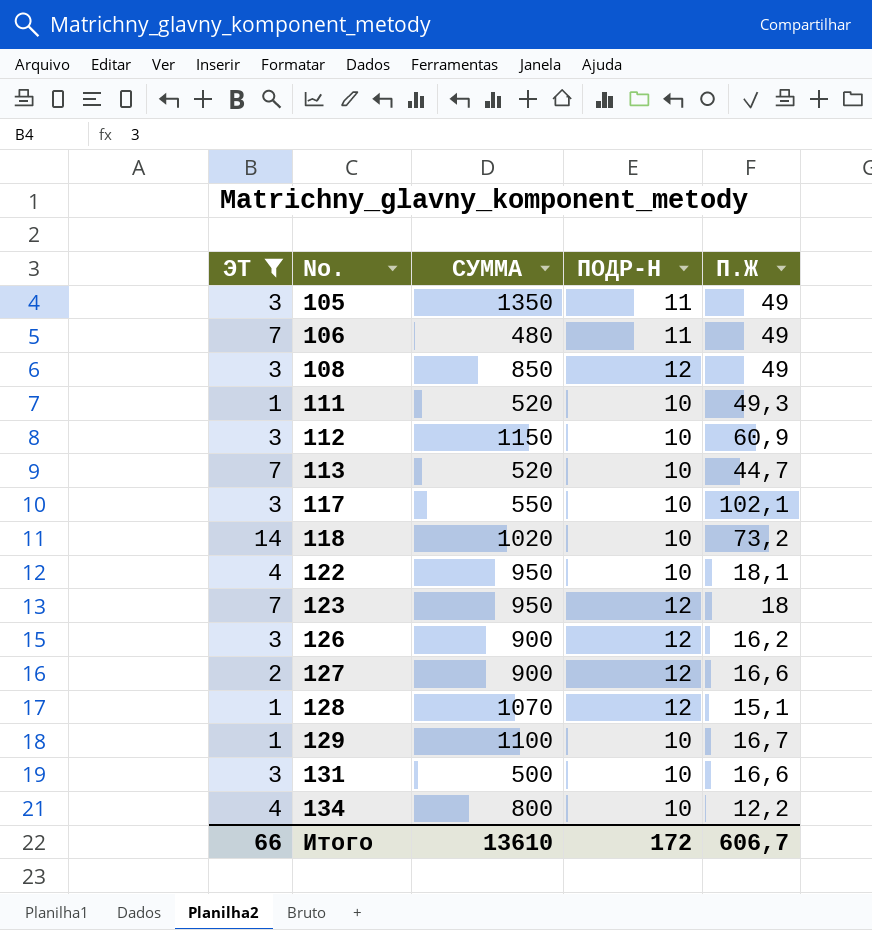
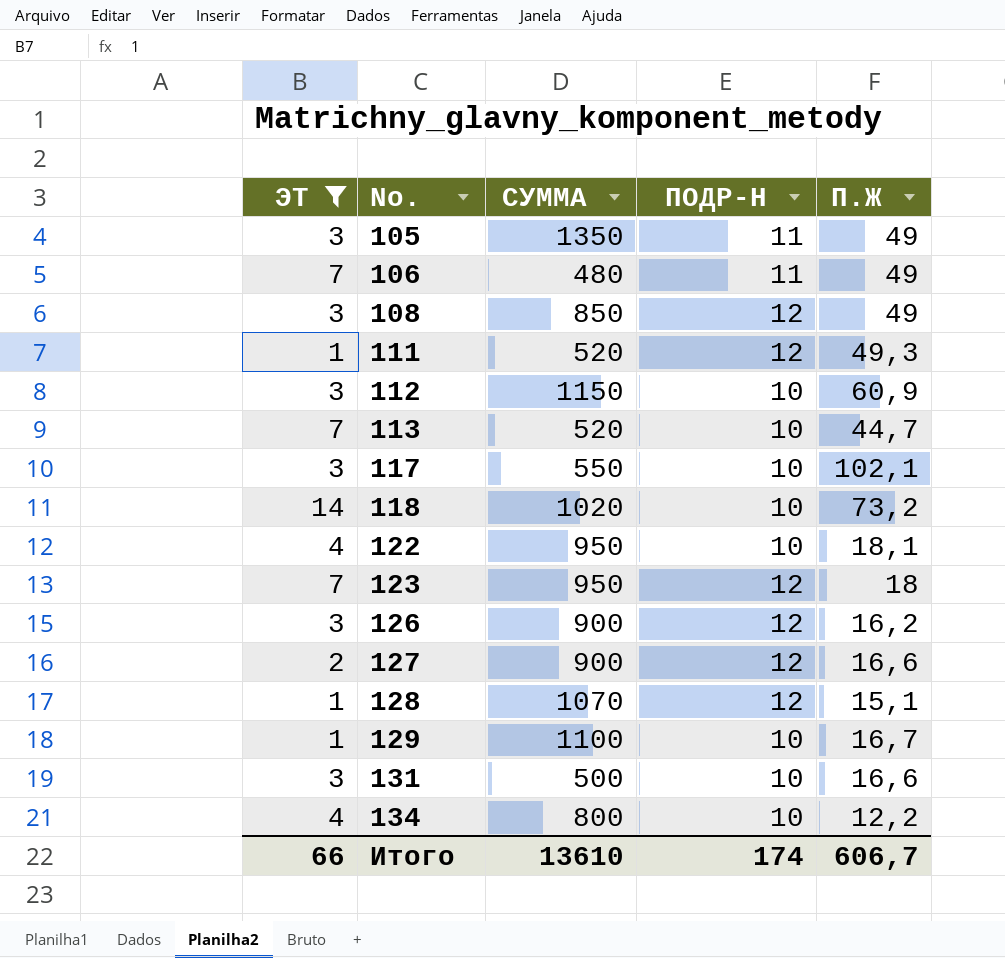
111 | ПОДР-Н: 10 -> 12
Итого | ПОДР-Н: 172 -> 174

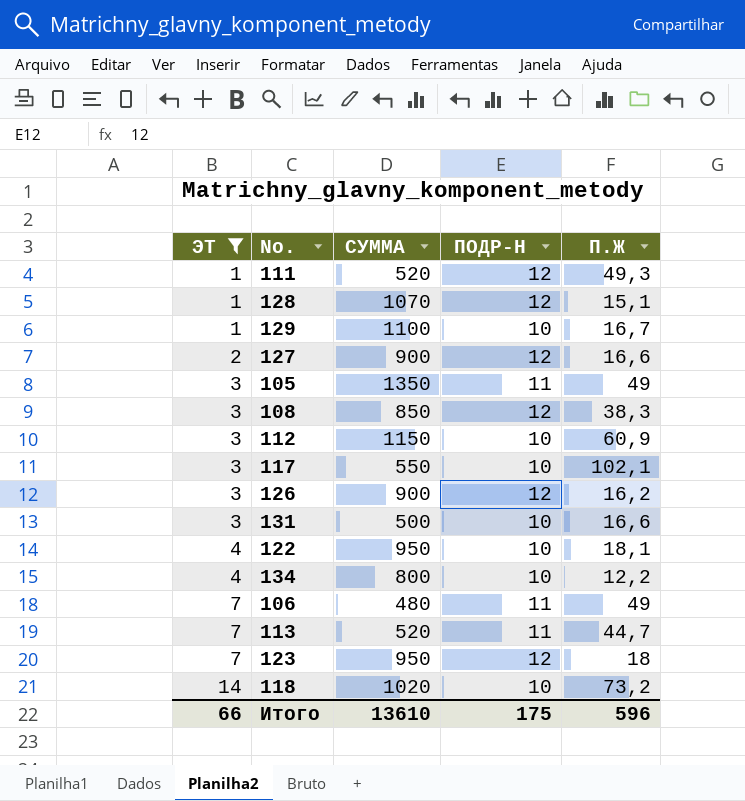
row order: No. ascending -> ЭТ ascending
108 | П.Ж: 49 -> 38,3
113 | ПОДР-Н: 10 -> 11
Итого | ПОДР-Н: 174 -> 175
Итого | П.Ж: 606,7 -> 596

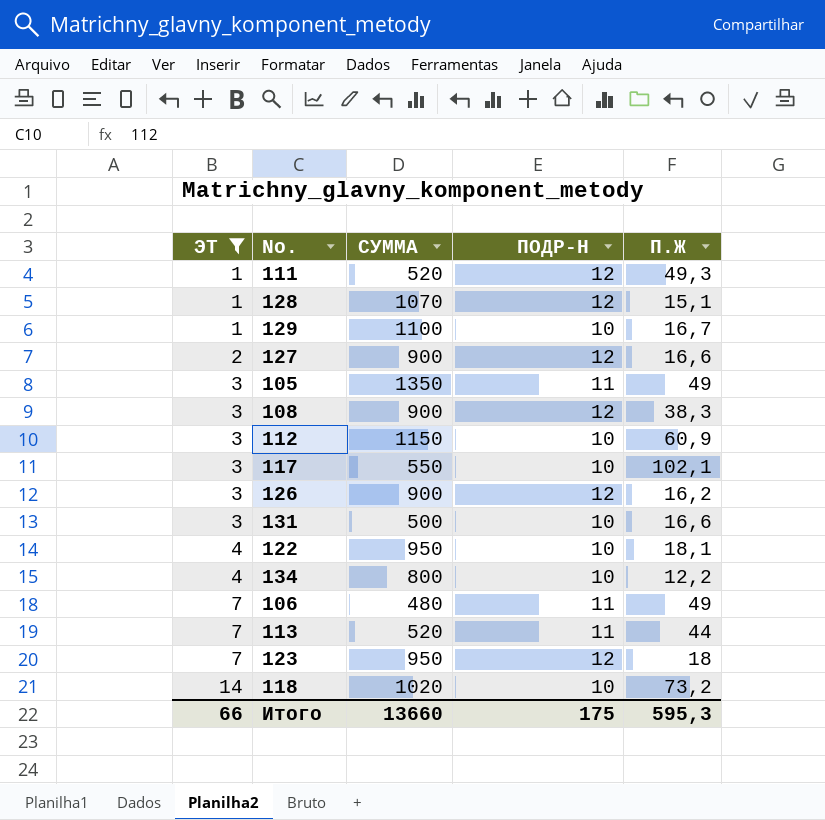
108 | СУММА: 850 -> 900
113 | П.Ж: 44,7 -> 44
Итого | СУММА: 13610 -> 13660
Итого | П.Ж: 596 -> 595,3

